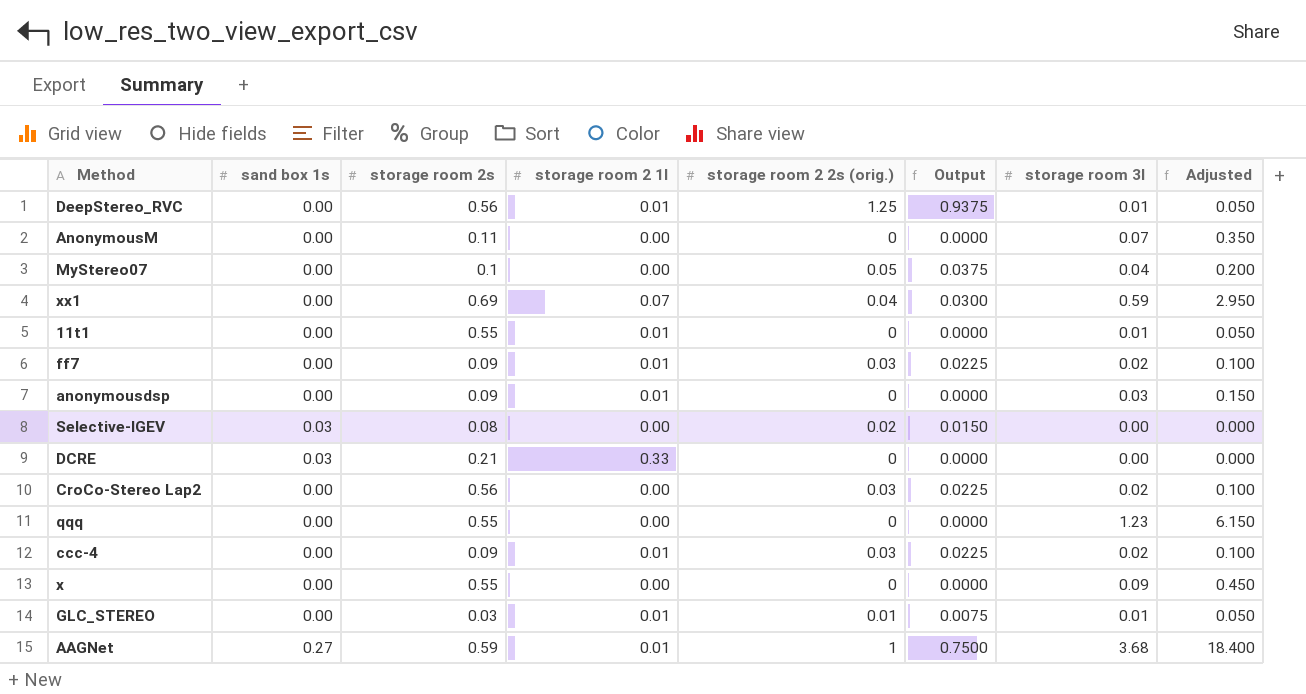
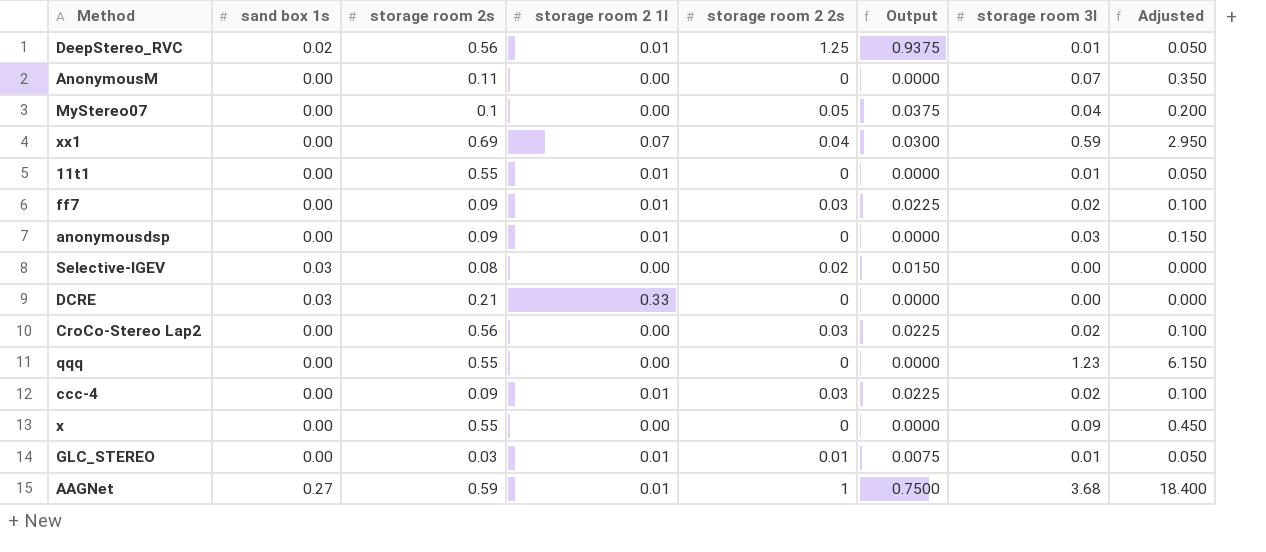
column name: storage room 2 2s (orig.) -> storage room 2 2s
DeepStereo_RVC | sand box 1s: 0.00 -> 0.02

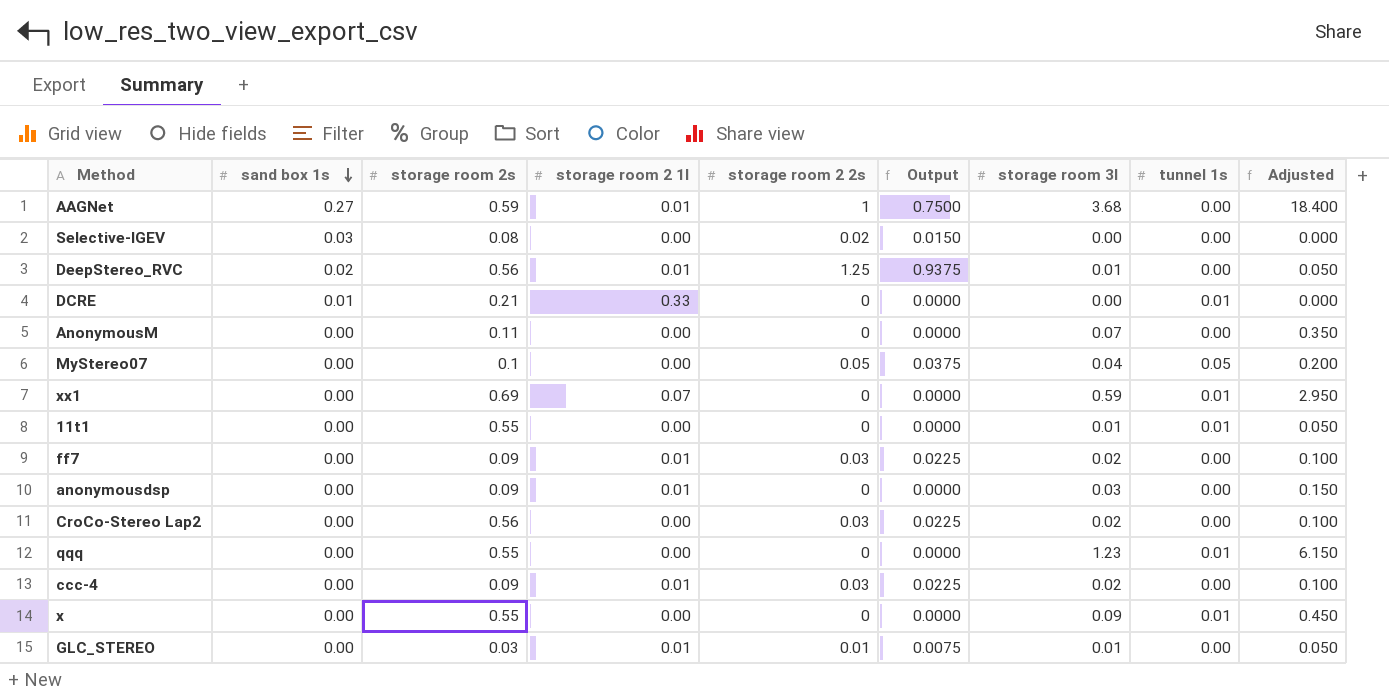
row order: none -> sand box 1s descending
column tunnel 1s | position: none -> 8
DCRE | sand box 1s: 0.03 -> 0.01
xx1 | storage room 2 2s: 0.04 -> 0
xx1 | Output: 0.0300 -> 0.0000
11t1 | storage room 2 1l: 0.01 -> 0.00

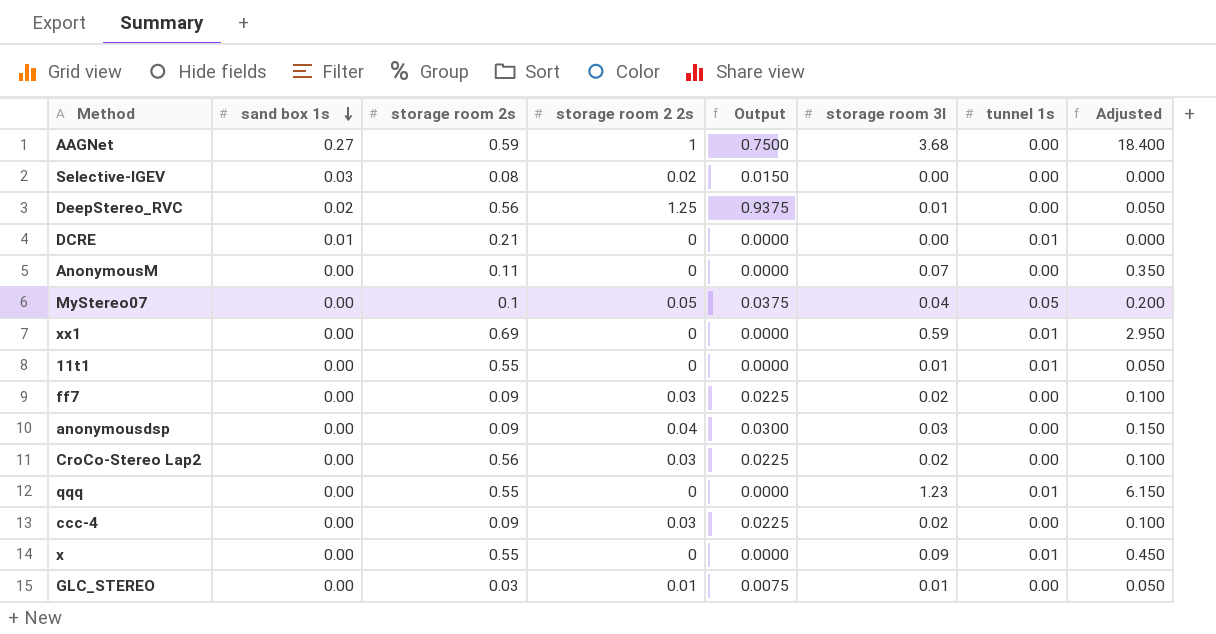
column storage room 2 1l | position: 4 -> none
anonymousdsp | storage room 2 2s: 0 -> 0.04
anonymousdsp | Output: 0.0000 -> 0.0300

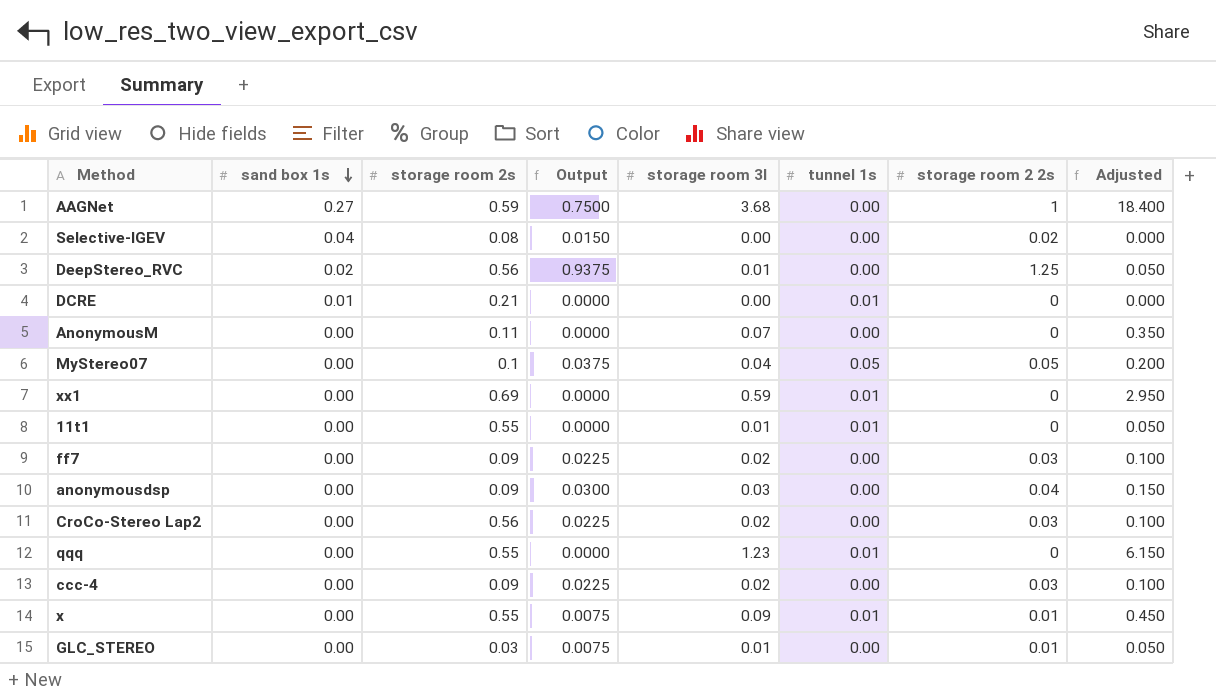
column storage room 2 2s | position: 4 -> 7
Selective-IGEV | sand box 1s: 0.03 -> 0.04
x | Output: 0.0000 -> 0.0075
x | storage room 2 2s: 0 -> 0.01

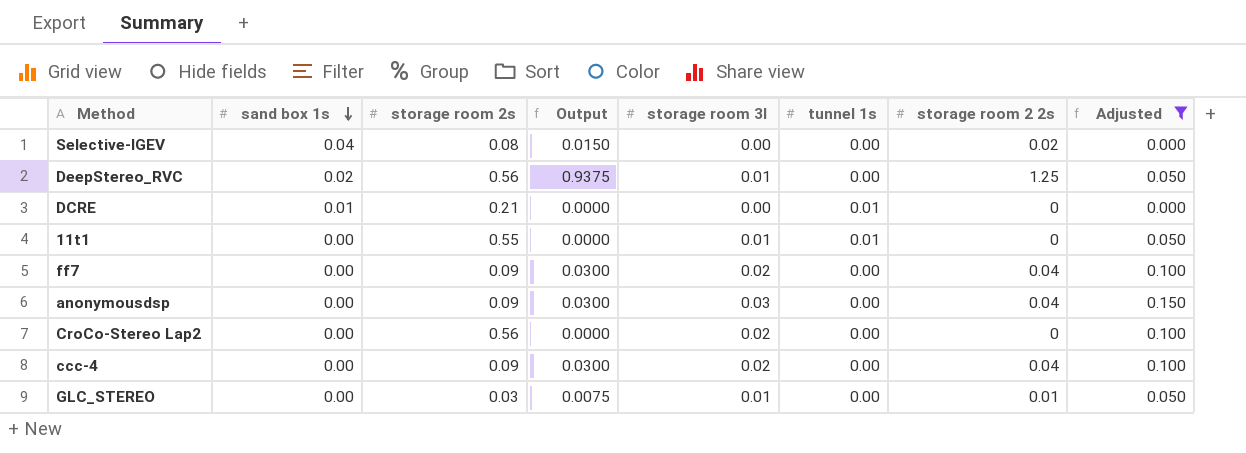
filter: none -> Adjusted <= 0.150
ff7 | Output: 0.0225 -> 0.0300
ff7 | storage room 2 2s: 0.03 -> 0.04
CroCo-Stereo Lap2 | Output: 0.0225 -> 0.0000
CroCo-Stereo Lap2 | storage room 2 2s: 0.03 -> 0
ccc-4 | Output: 0.0225 -> 0.0300
ccc-4 | storage room 2 2s: 0.03 -> 0.04

